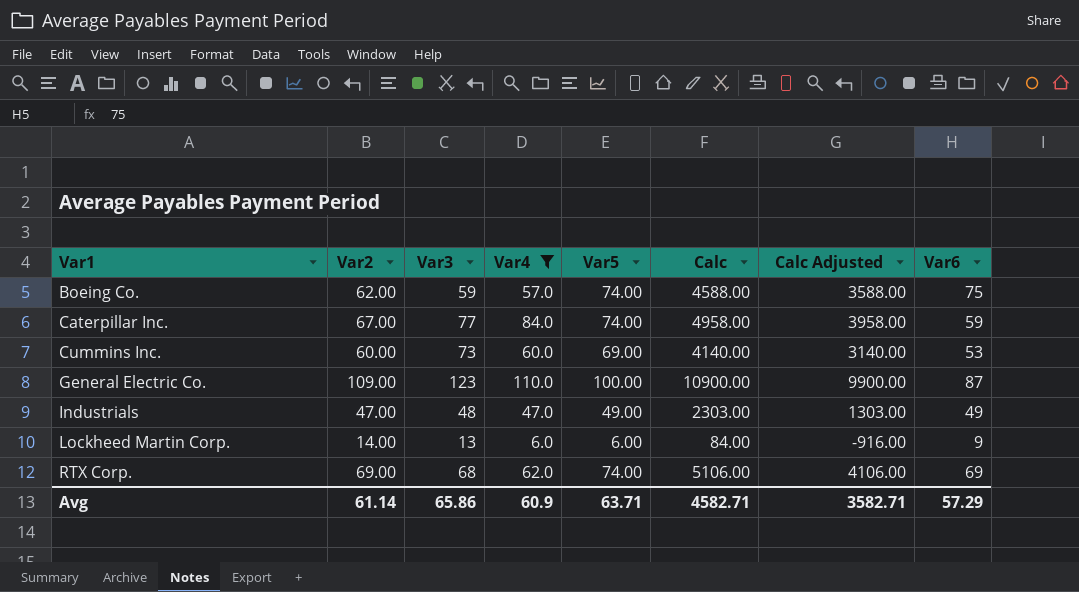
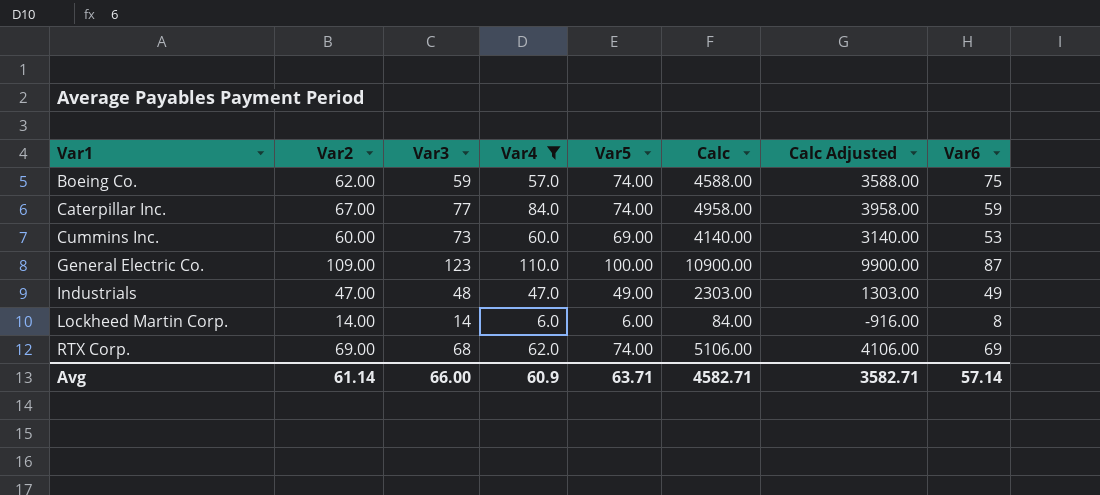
Lockheed Martin Corp. | Var3: 13 -> 14
Lockheed Martin Corp. | Var6: 9 -> 8
Avg | Var3: 65.86 -> 66.00
Avg | Var6: 57.29 -> 57.14

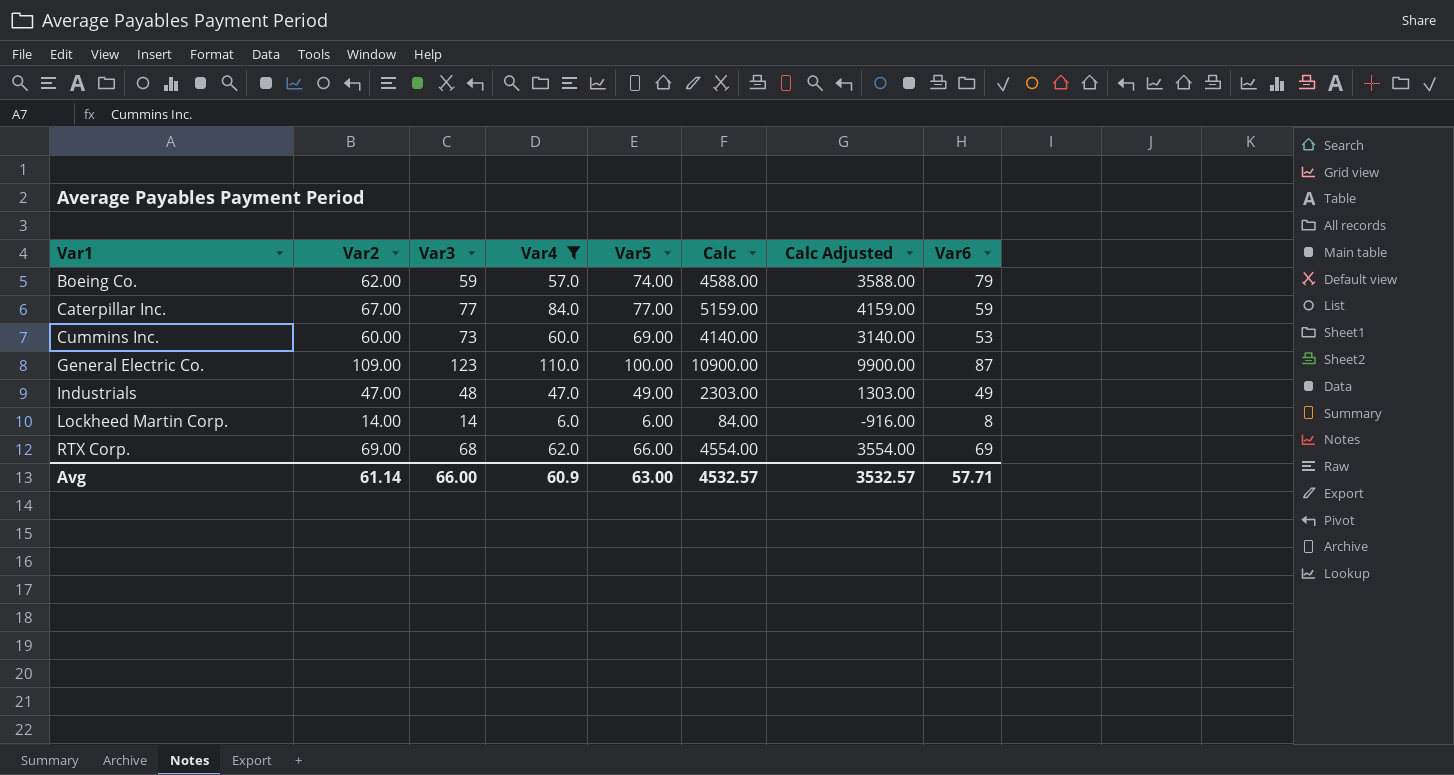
Boeing Co. | Var6: 75 -> 79
Caterpillar Inc. | Var5: 74.00 -> 77.00
Caterpillar Inc. | Calc: 4958.00 -> 5159.00
Caterpillar Inc. | Calc Adjusted: 3958.00 -> 4159.00
RTX Corp. | Var5: 74.00 -> 66.00
RTX Corp. | Calc: 5106.00 -> 4554.00
RTX Corp. | Calc Adjusted: 4106.00 -> 3554.00
Avg | Var5: 63.71 -> 63.00
Avg | Calc: 4582.71 -> 4532.57
Avg | Calc Adjusted: 3582.71 -> 3532.57
Avg | Var6: 57.14 -> 57.71

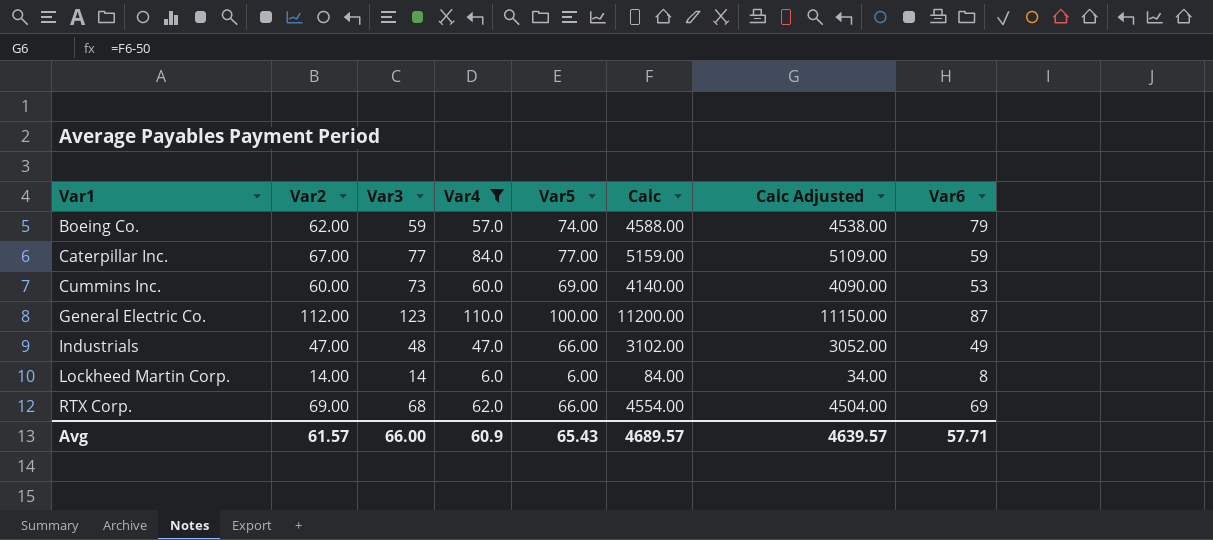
column Calc Adjusted | formula: [Calc] - 1000 -> [Calc] - 50
General Electric Co. | Var2: 109.00 -> 112.00
General Electric Co. | Calc: 10900.00 -> 11200.00
Industrials | Var5: 49.00 -> 66.00
Industrials | Calc: 2303.00 -> 3102.00
Avg | Var2: 61.14 -> 61.57
Avg | Var5: 63.00 -> 65.43
Avg | Calc: 4532.57 -> 4689.57
Avg | Calc Adjusted: 3532.57 -> 4639.57

